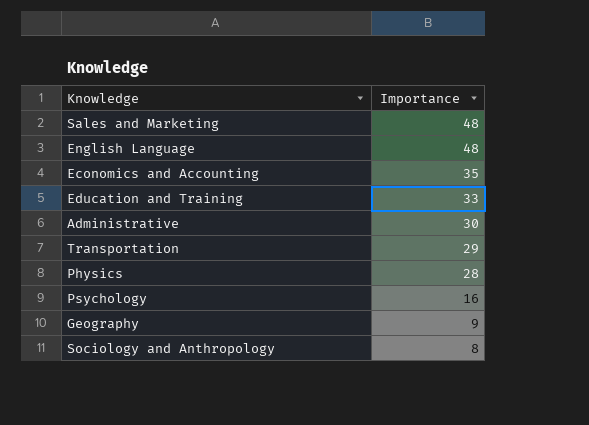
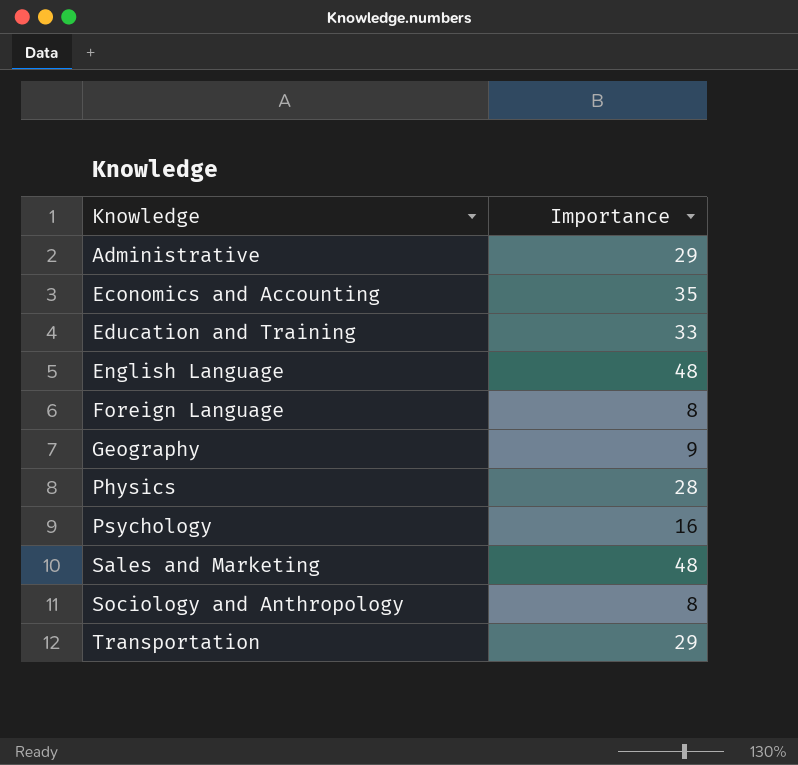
row order: Importance descending -> Knowledge ascending
Administrative | Importance: 30 -> 29
row Foreign Language: none -> 8

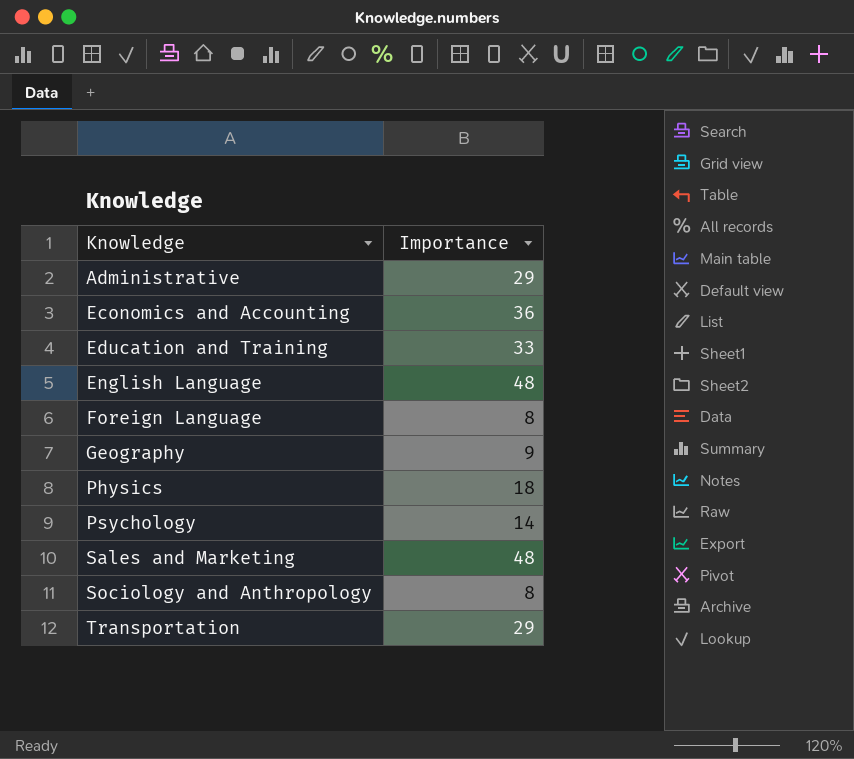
Economics and Accounting | Importance: 35 -> 36
Physics | Importance: 28 -> 18
Psychology | Importance: 16 -> 14

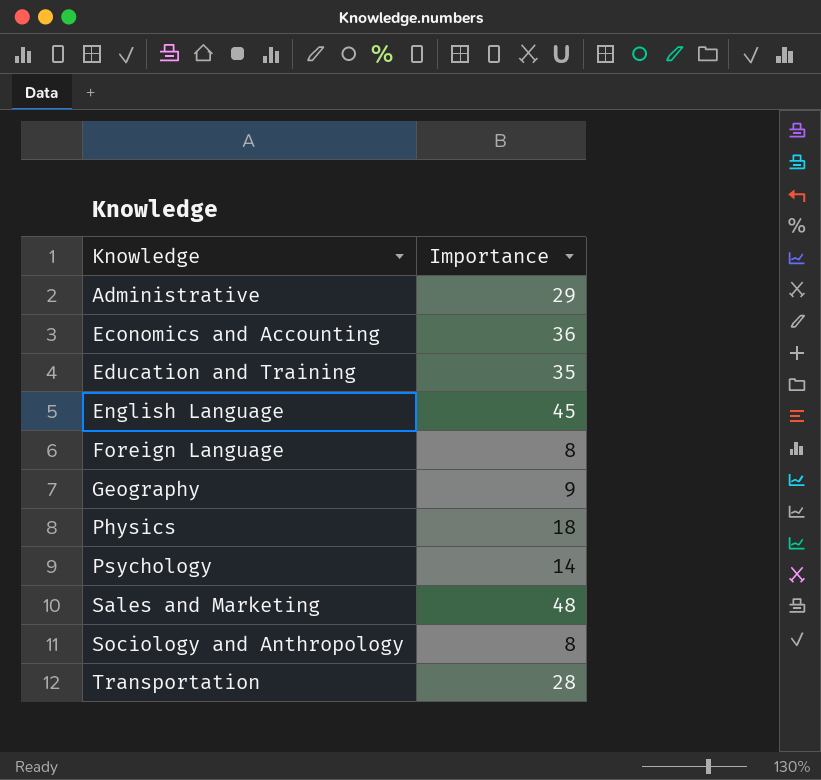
Education and Training | Importance: 33 -> 35
English Language | Importance: 48 -> 45
Transportation | Importance: 29 -> 28

